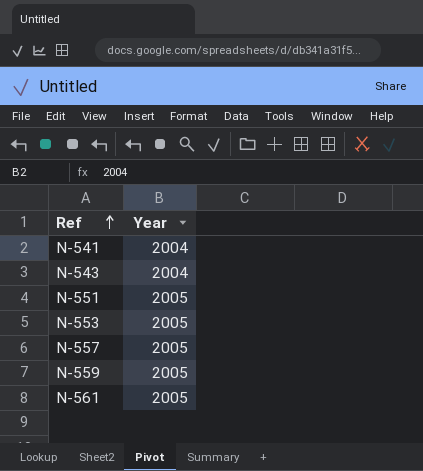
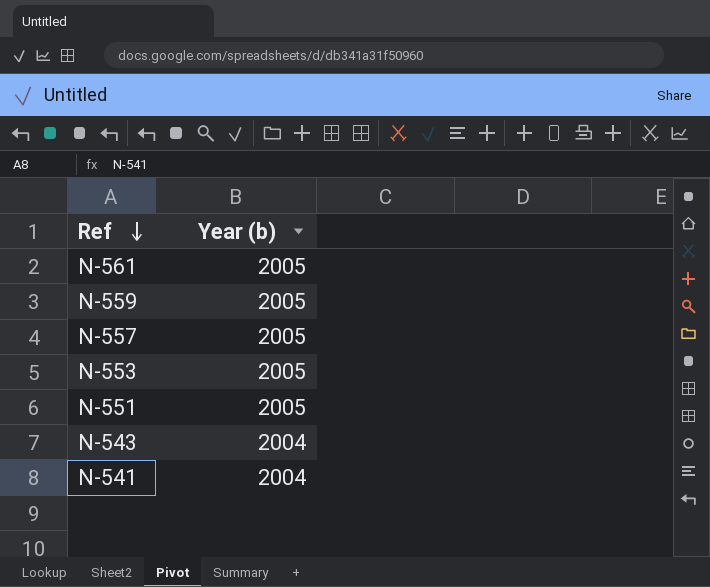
row order: Ref ascending -> Ref descending
column name: Year -> Year (b)

